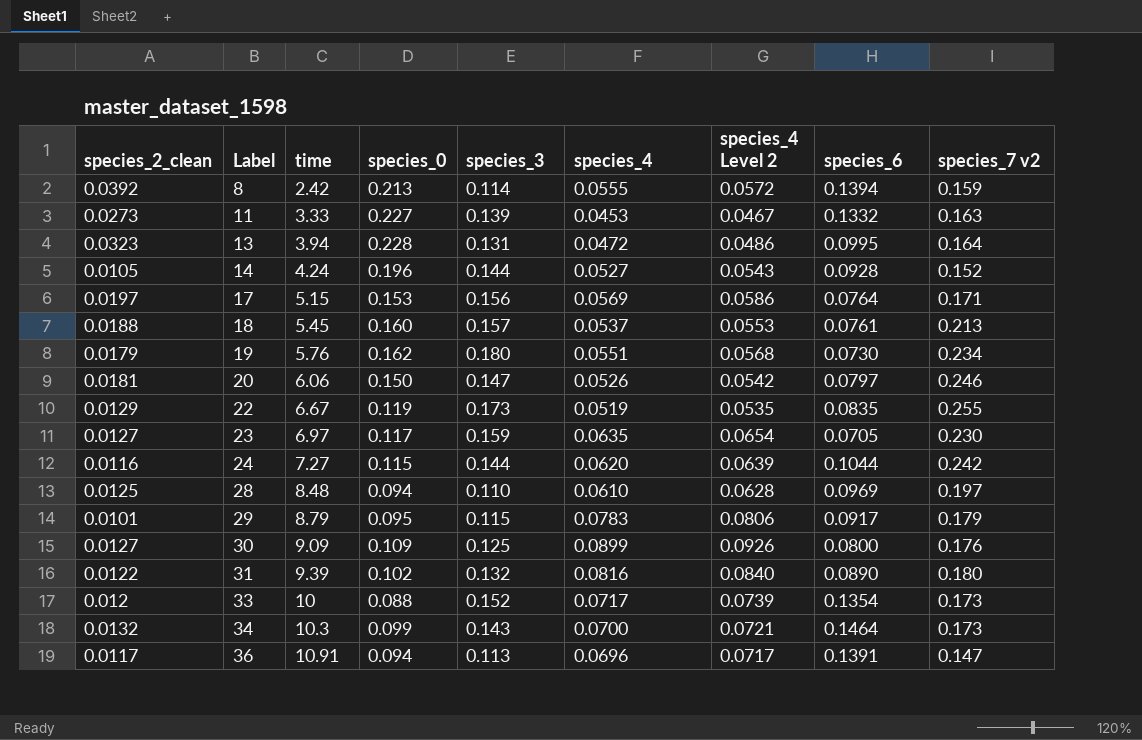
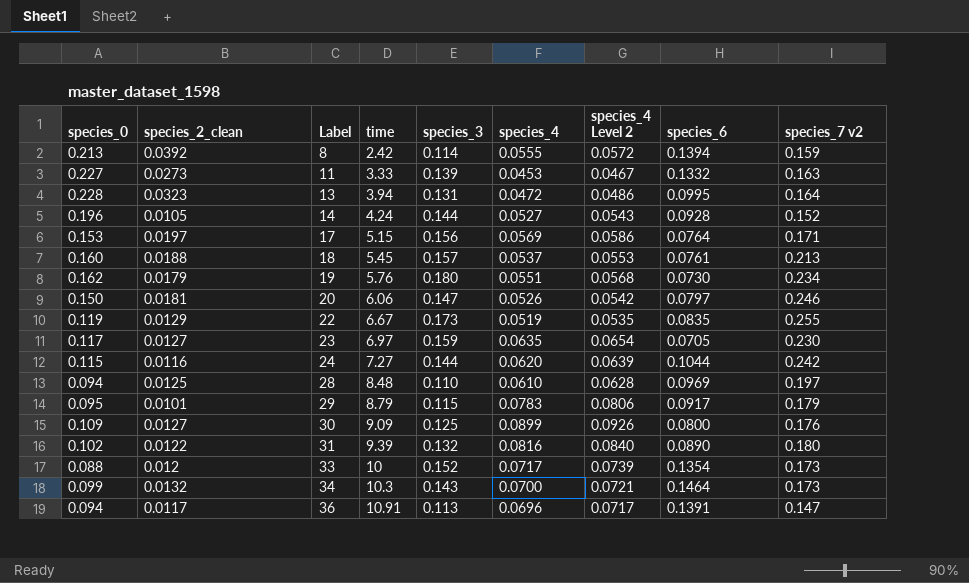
column species_0 | position: 4 -> 1

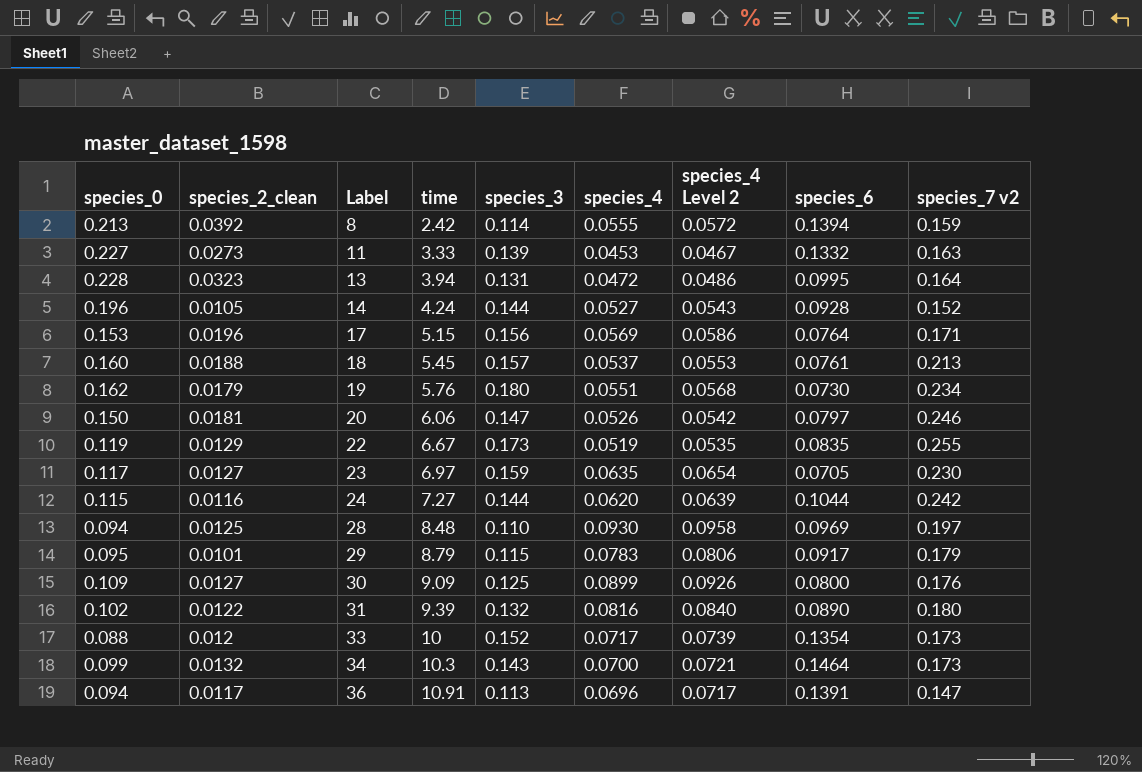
17 | species_2_clean: 0.0197 -> 0.0196
28 | species_4: 0.0610 -> 0.0930
28 | species_4 Level 2: 0.0628 -> 0.0958

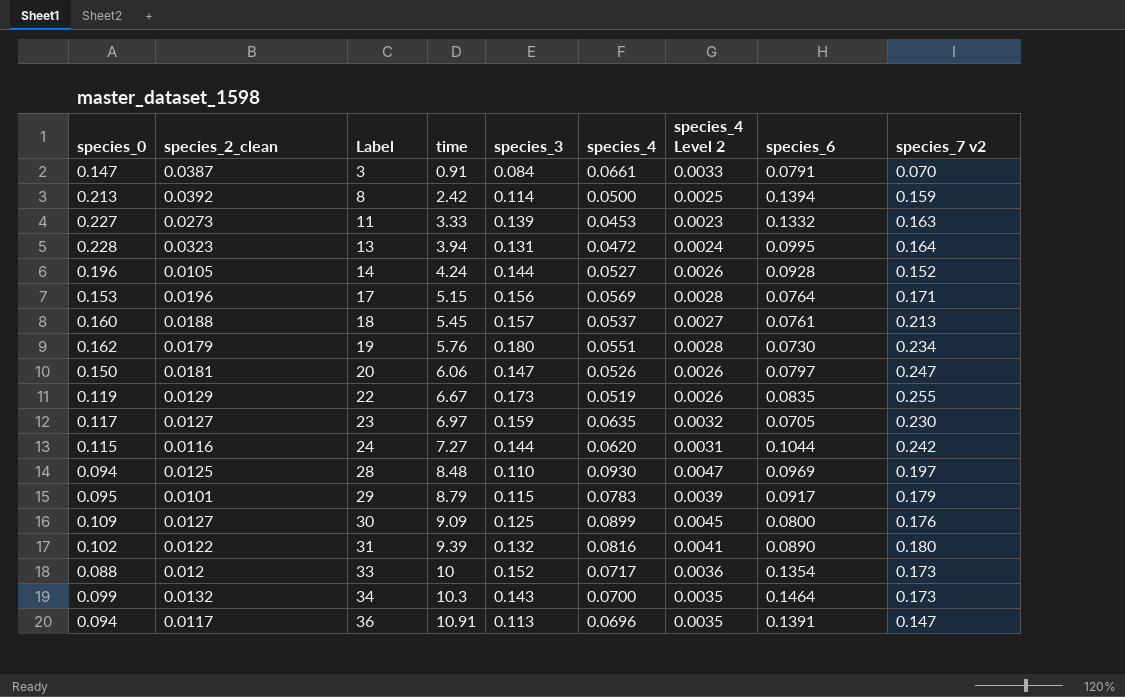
column species_4 Level 2 | formula: [species_4] * 1.03 -> [species_4] * 0.05
row 3: none -> 0.147 | 0.0387 | 0.91 | 0.084 | 0.0661 | 0.0033 | 0.0791 | 0.070
8 | species_4: 0.0555 -> 0.0500
20 | species_7 v2: 0.246 -> 0.247

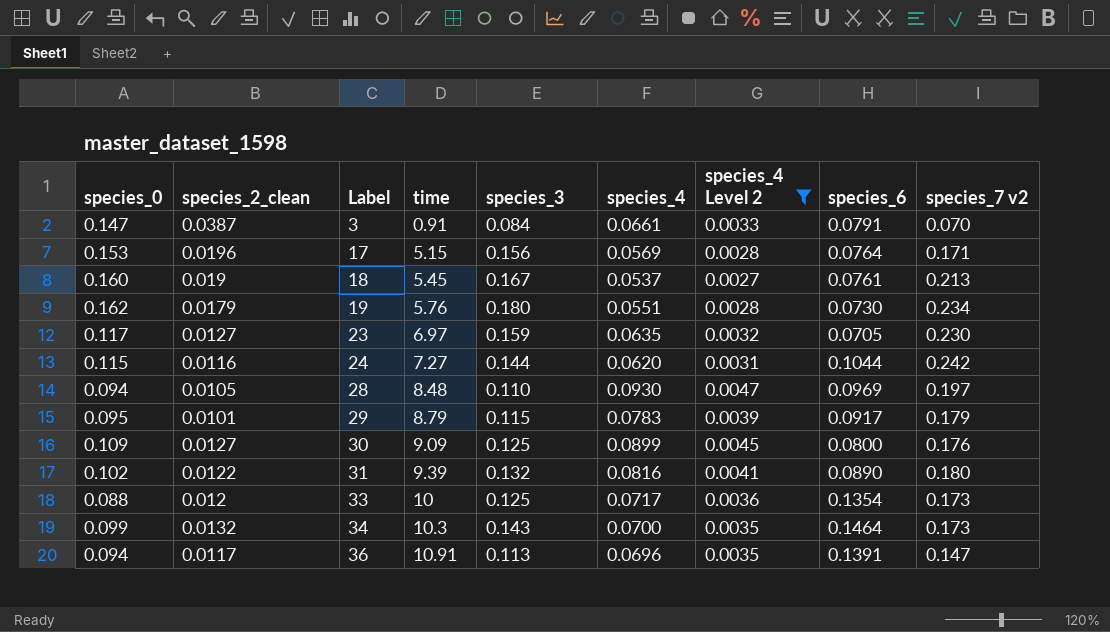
filter: none -> species_4 Level 2 >= 0.0027
18 | species_2_clean: 0.0188 -> 0.019
18 | species_3: 0.157 -> 0.167
28 | species_2_clean: 0.0125 -> 0.0105
33 | species_3: 0.152 -> 0.125

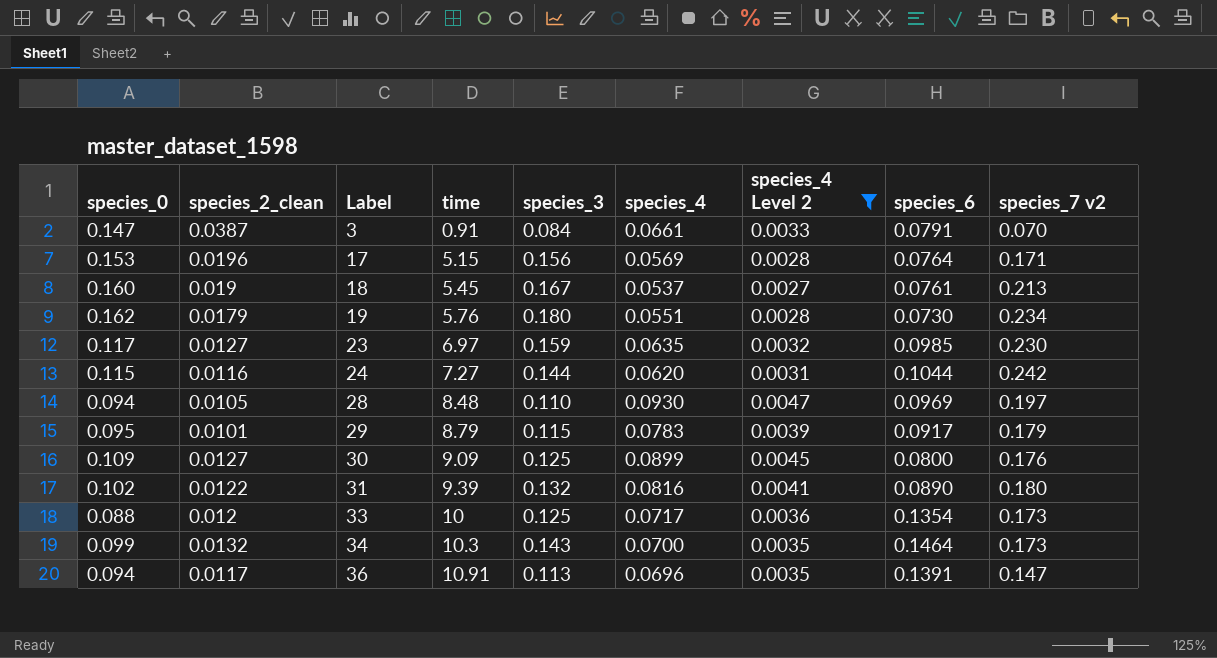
23 | species_6: 0.0705 -> 0.0985

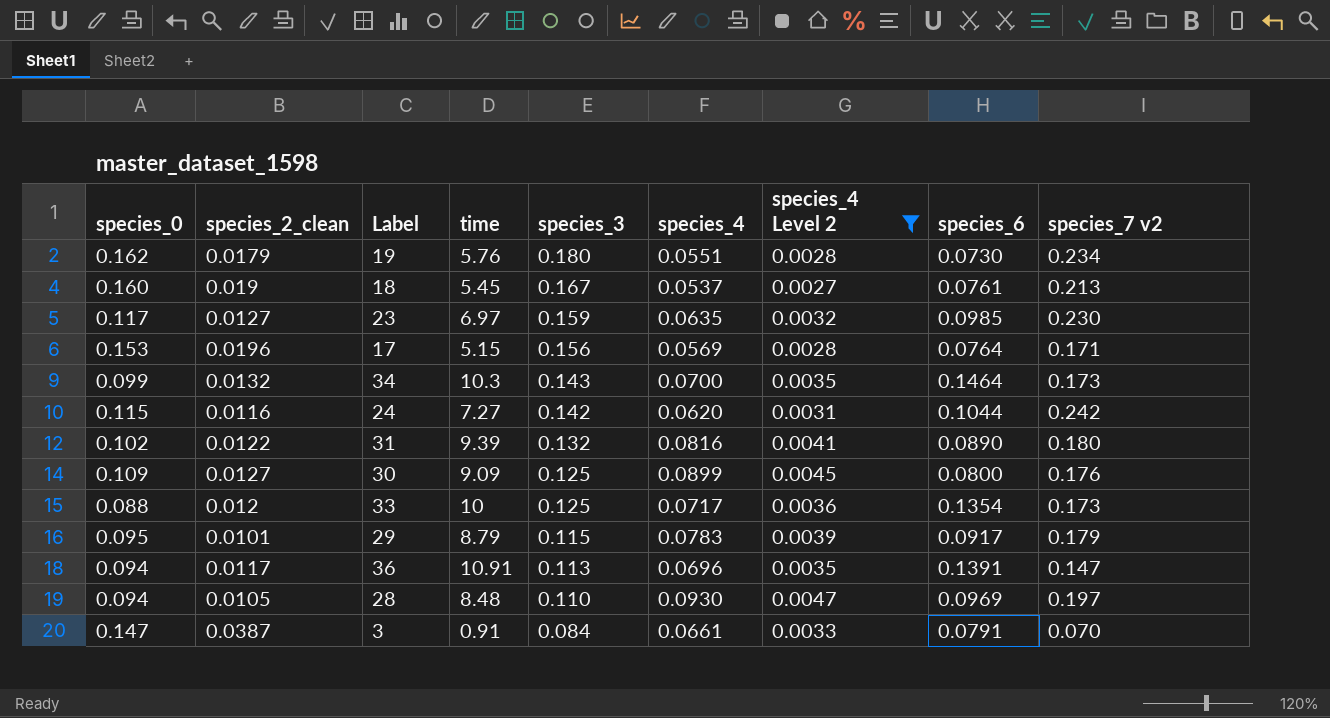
row order: Label ascending -> species_3 descending
24 | species_3: 0.144 -> 0.142

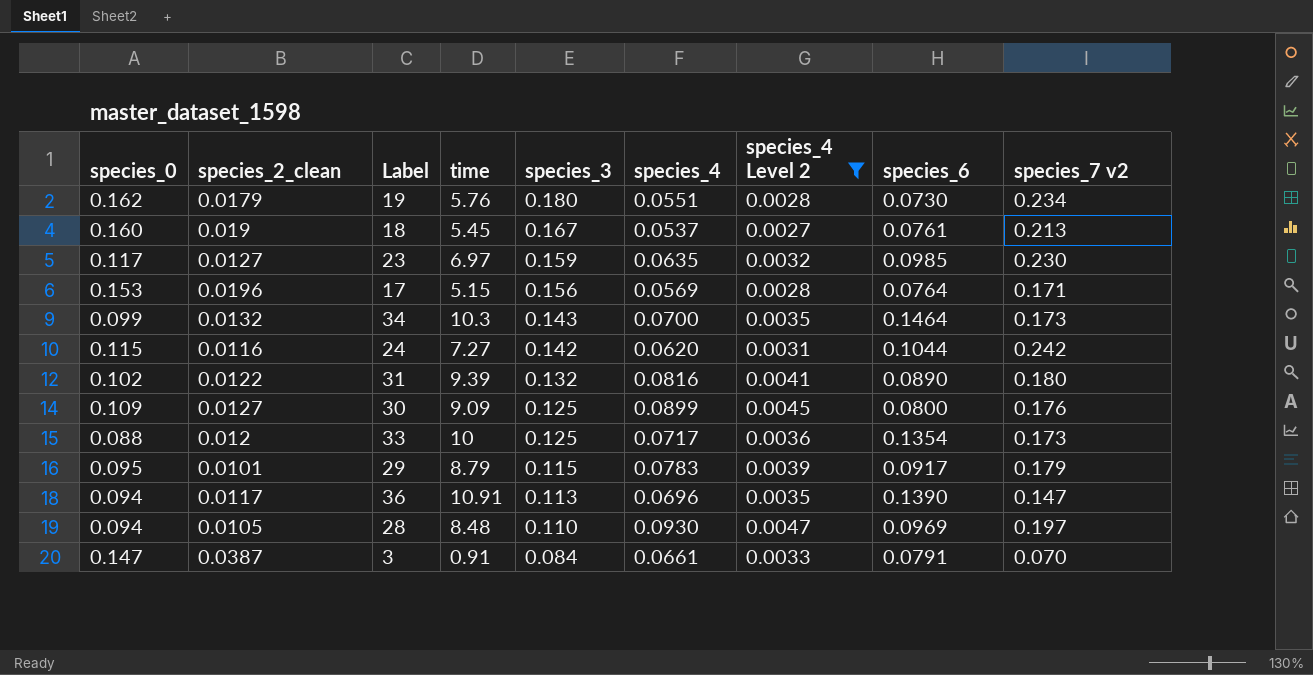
36 | species_6: 0.1391 -> 0.1390

